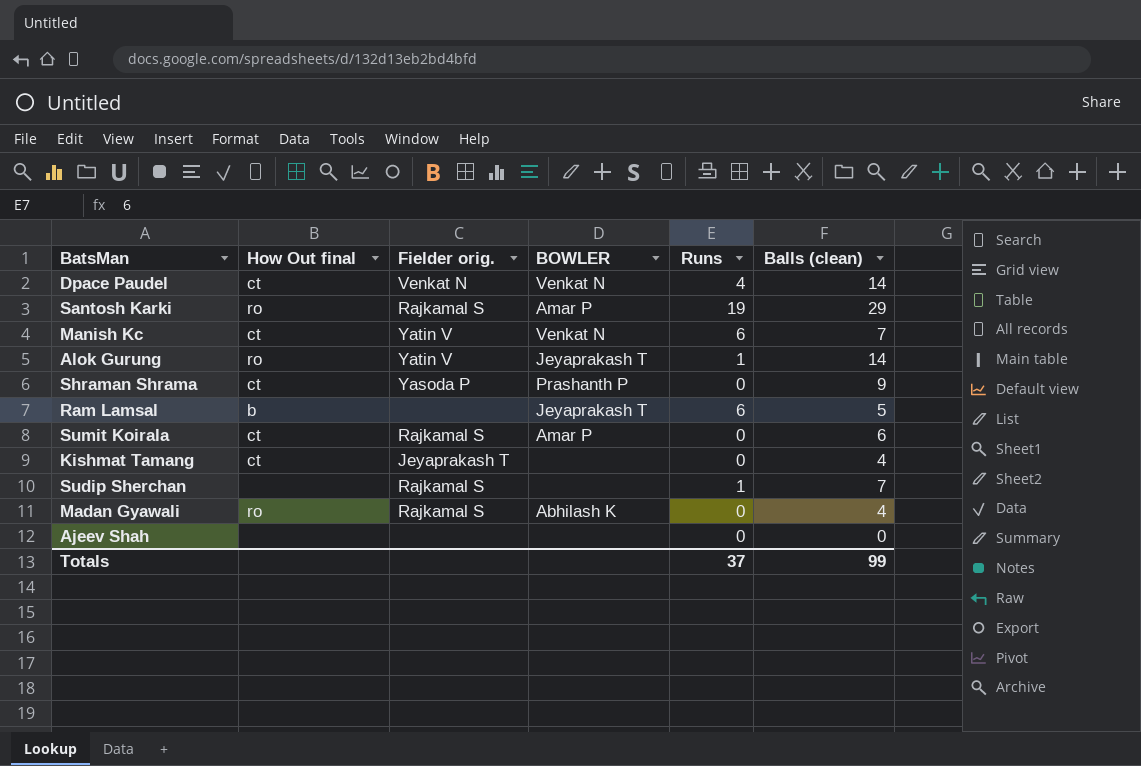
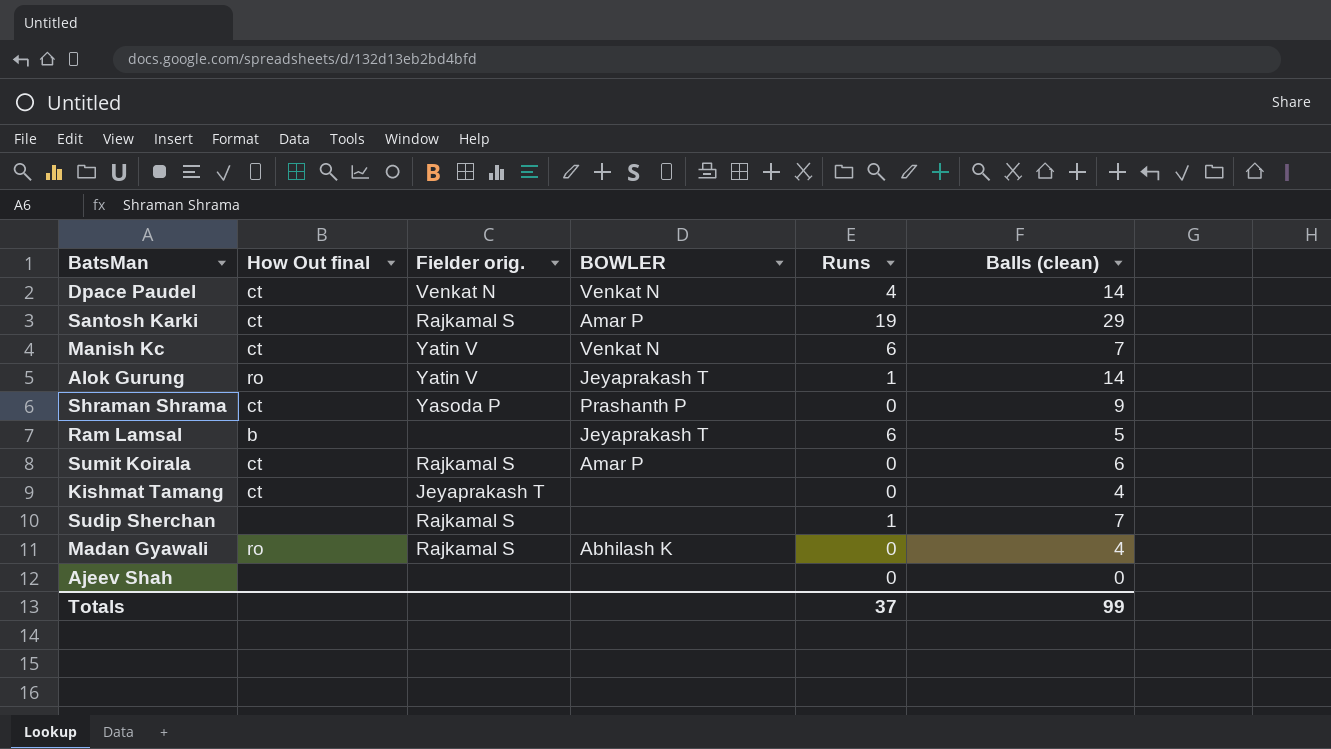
Santosh Karki | How Out final: ro -> ct

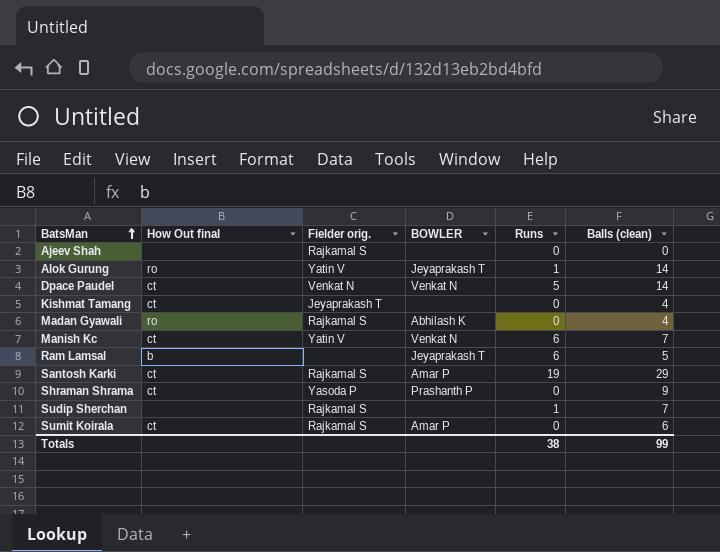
row order: none -> BatsMan ascending
Ajeev Shah | Fielder orig.: none -> Rajkamal S
Dpace Paudel | Runs: 4 -> 5
Totals | Runs: 37 -> 38

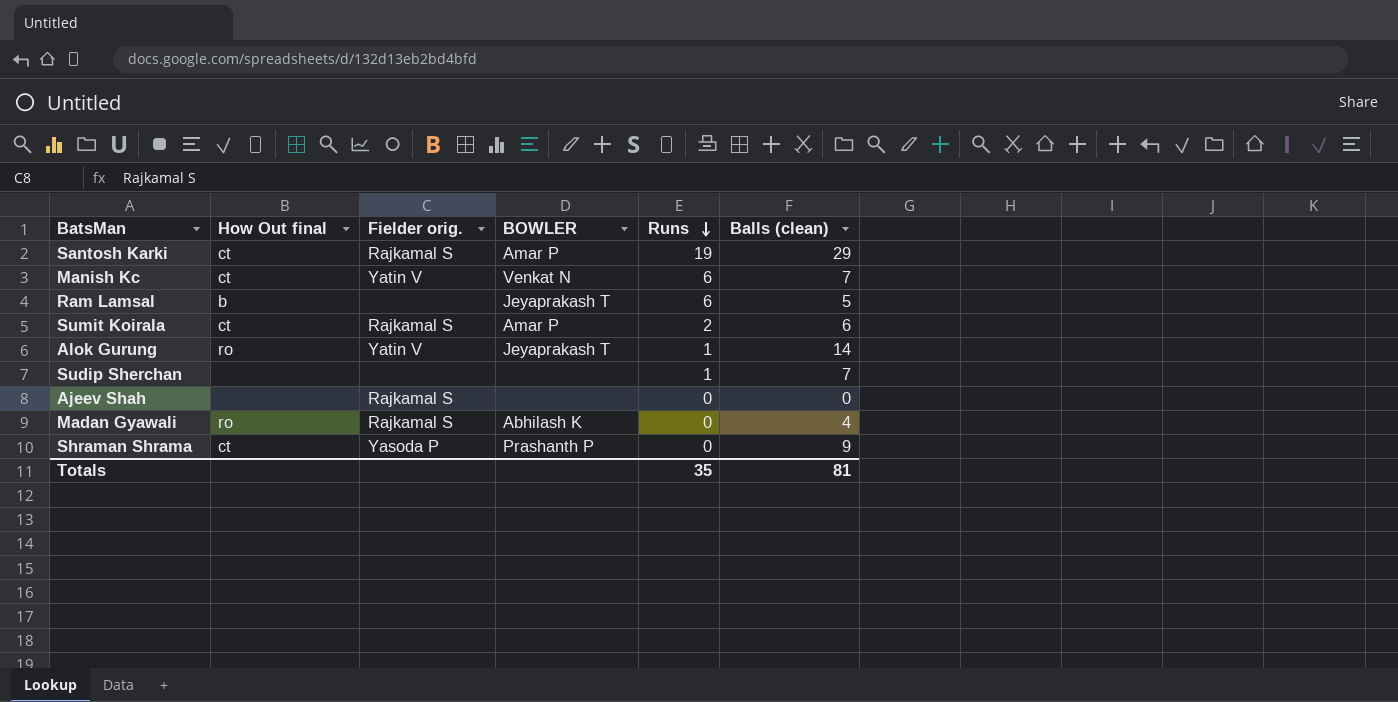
row order: BatsMan ascending -> Runs descending
row Dpace Paudel: ct | Venkat N | Venkat N | 5 | 14 -> none
row Kishmat Tamang: ct | Jeyaprakash T | none | 0 | 4 -> none
Sumit Koirala | Runs: 0 -> 2
Sudip Sherchan | Fielder orig.: Rajkamal S -> none
Totals | Runs: 38 -> 35
Totals | Balls (clean): 99 -> 81

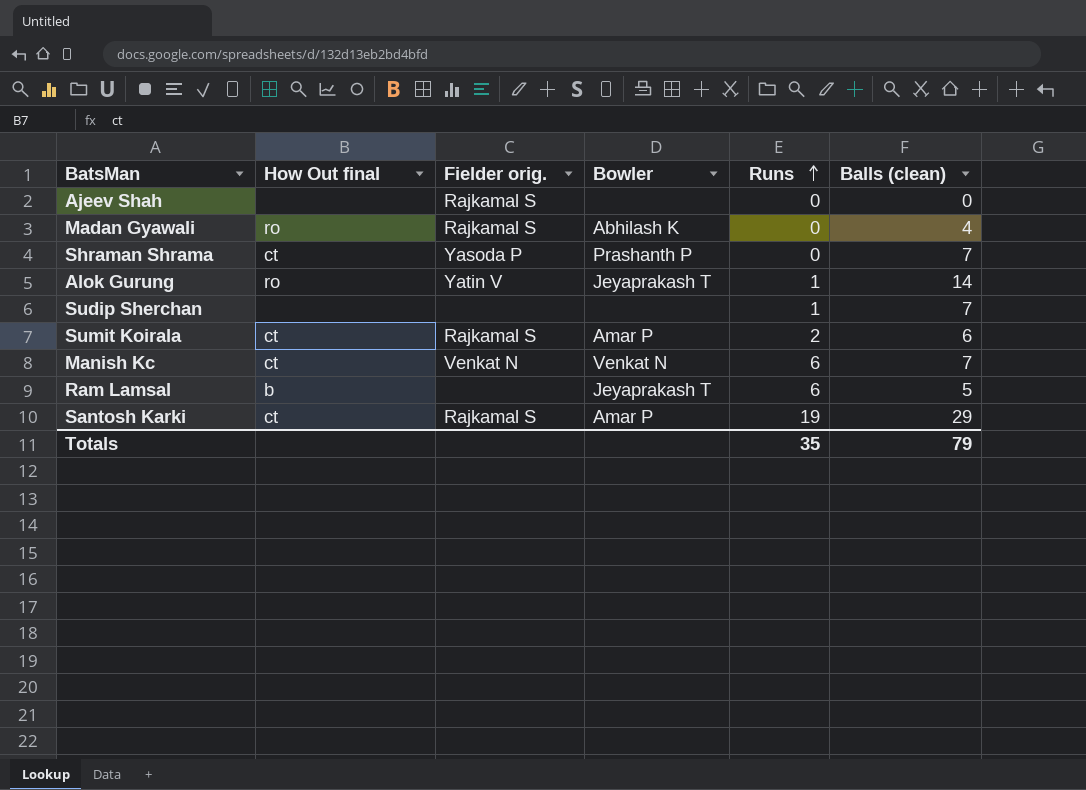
row order: Runs descending -> Runs ascending
column name: BOWLER -> Bowler
Shraman Shrama | Balls (clean): 9 -> 7
Manish Kc | Fielder orig.: Yatin V -> Venkat N
Totals | Balls (clean): 81 -> 79

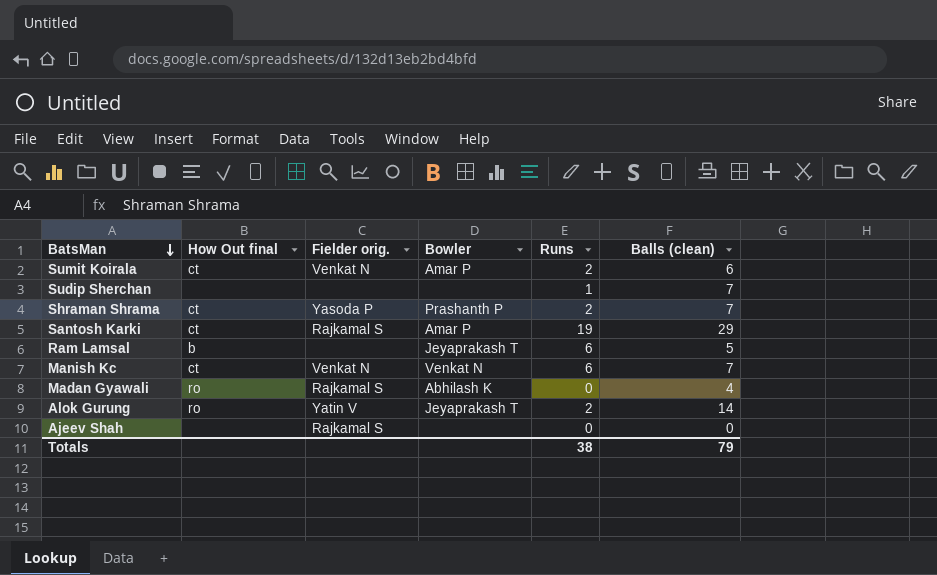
row order: Runs ascending -> BatsMan descending
Sumit Koirala | Fielder orig.: Rajkamal S -> Venkat N
Shraman Shrama | Runs: 0 -> 2
Alok Gurung | Runs: 1 -> 2
Totals | Runs: 35 -> 38

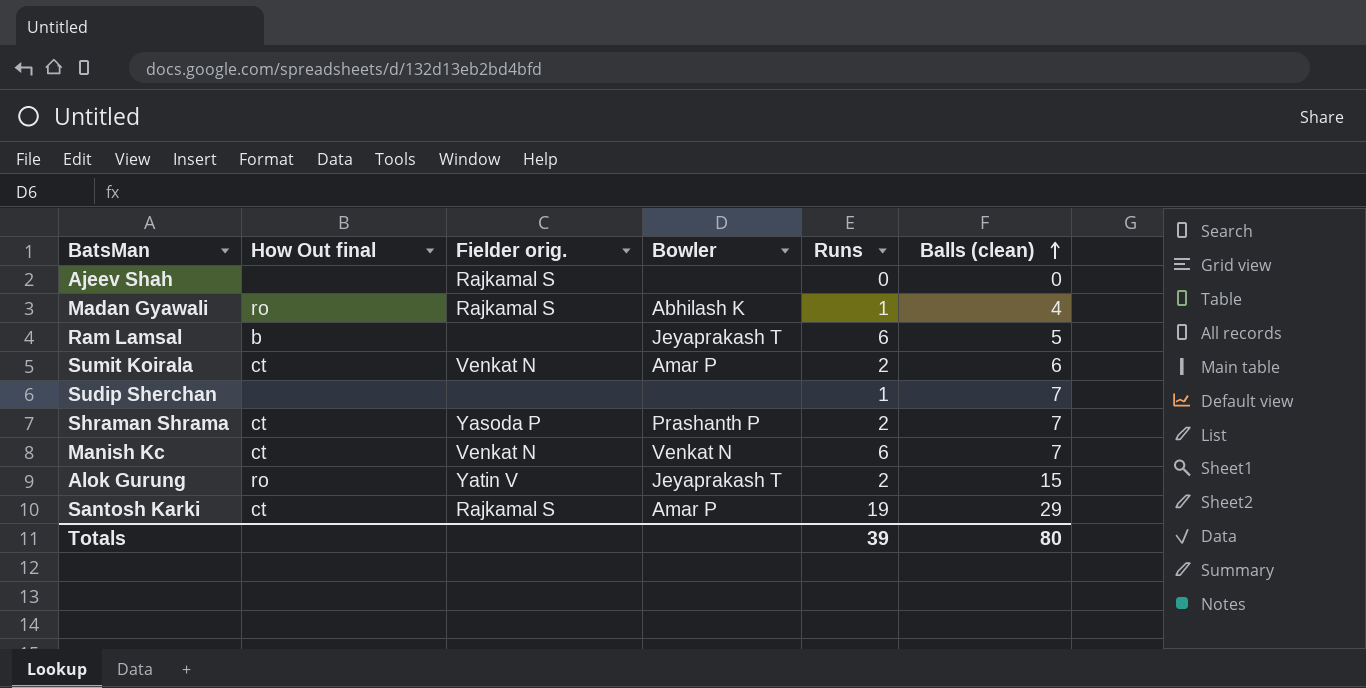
row order: BatsMan descending -> Balls (clean) ascending
Madan Gyawali | Runs: 0 -> 1
Alok Gurung | Balls (clean): 14 -> 15
Totals | Runs: 38 -> 39
Totals | Balls (clean): 79 -> 80

